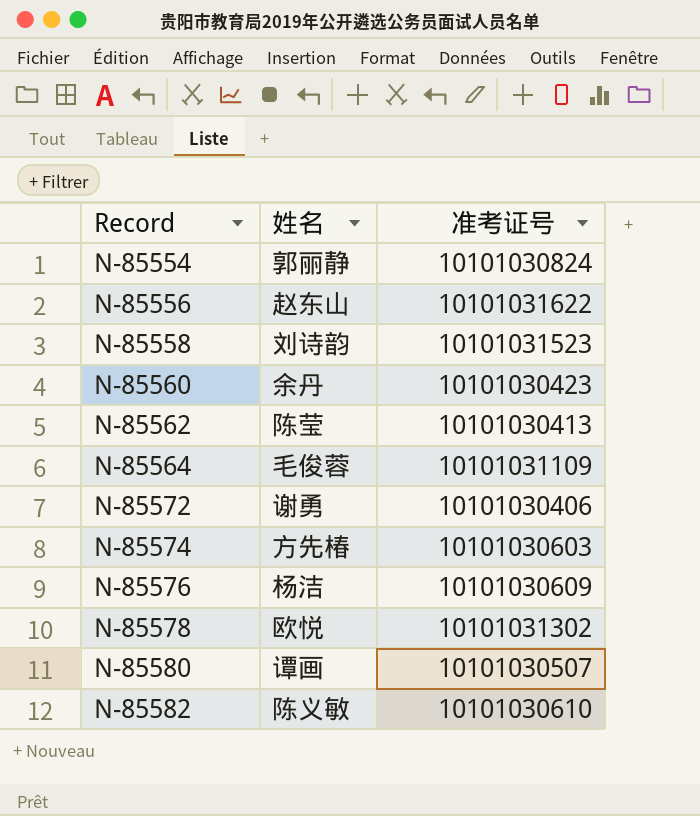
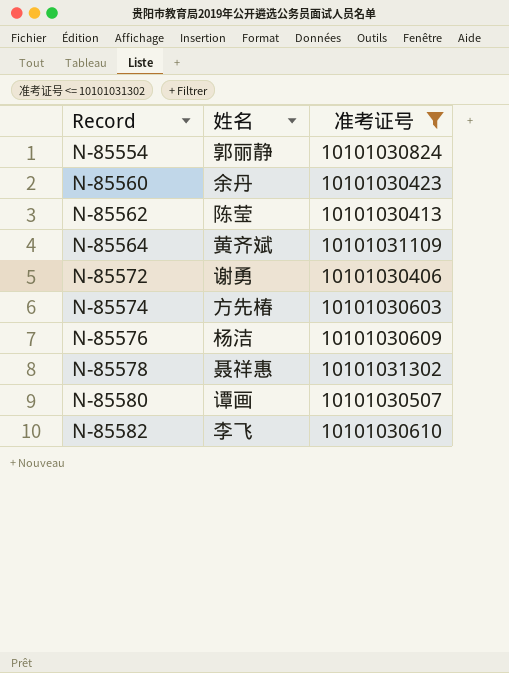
filter: none -> 准考证号 <= 10101031302
N-85564 | 姓名: 毛俊蓉 -> 黄齐斌
N-85578 | 姓名: 欧悦 -> 聂祥惠
N-85582 | 姓名: 陈义敏 -> 李飞

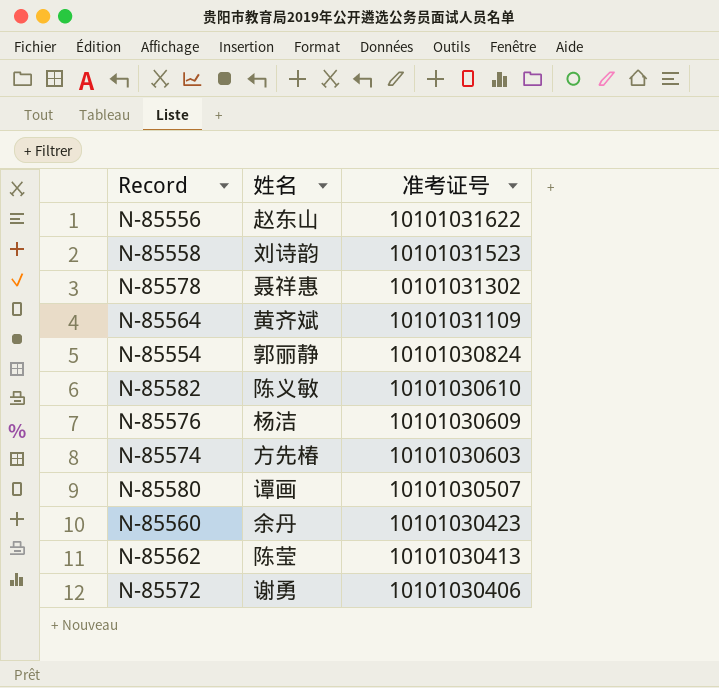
filter: 准考证号 <= 10101031302 -> none
row order: Record ascending -> 准考证号 descending
N-85582 | 姓名: 李飞 -> 陈义敏

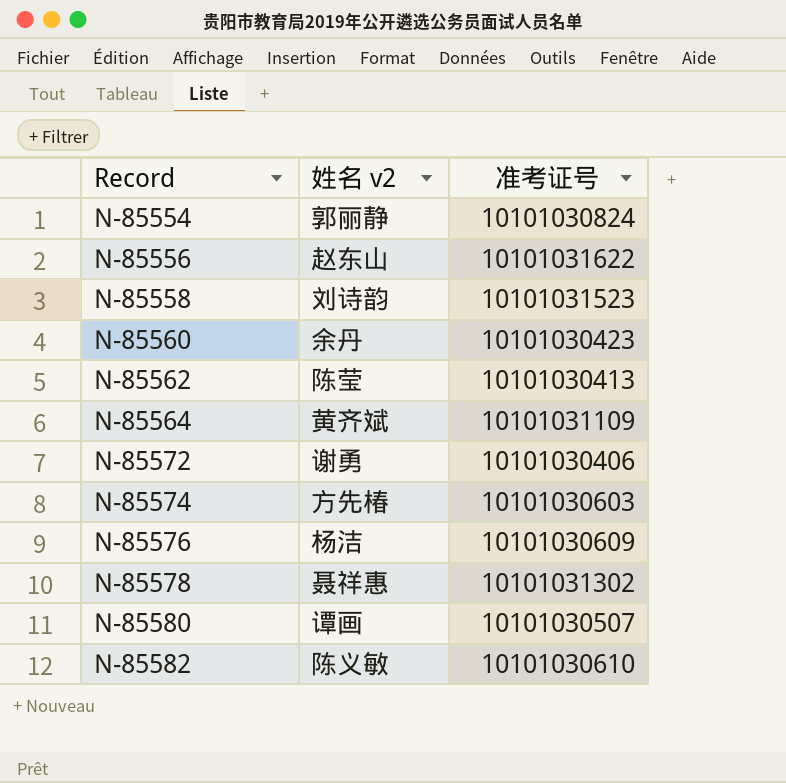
row order: 准考证号 descending -> Record ascending
column name: 姓名 -> 姓名 v2

